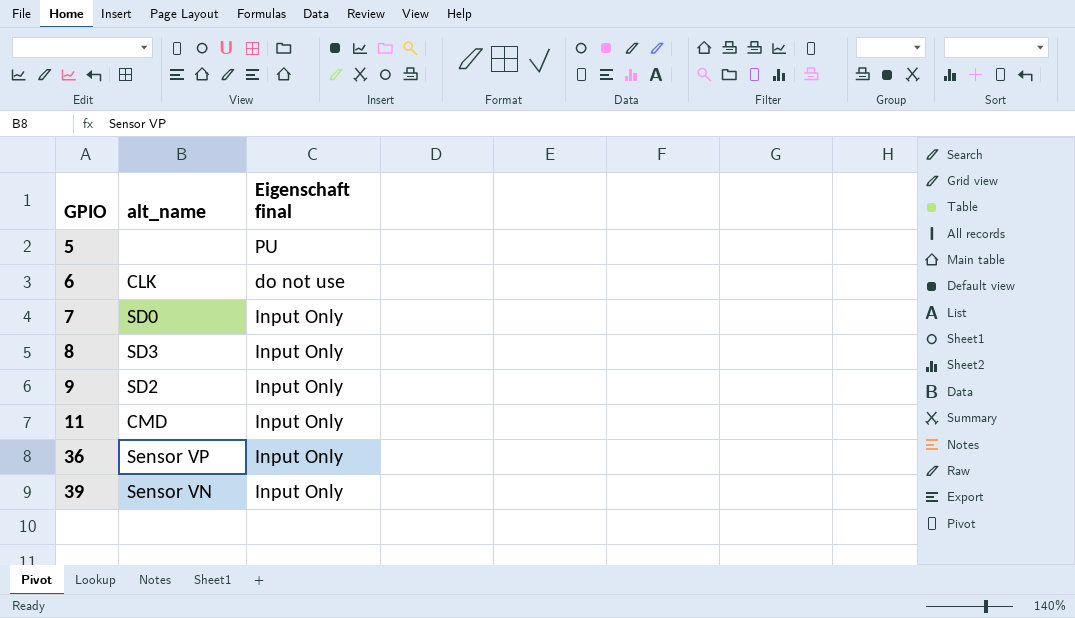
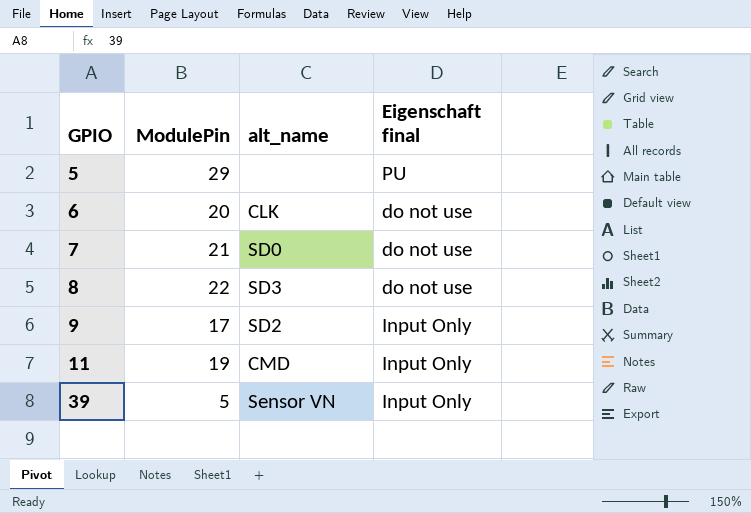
column ModulePin | position: none -> 2
row 36: Sensor VP | Input Only -> none
7 | Eigenschaft final: Input Only -> do not use
8 | Eigenschaft final: Input Only -> do not use

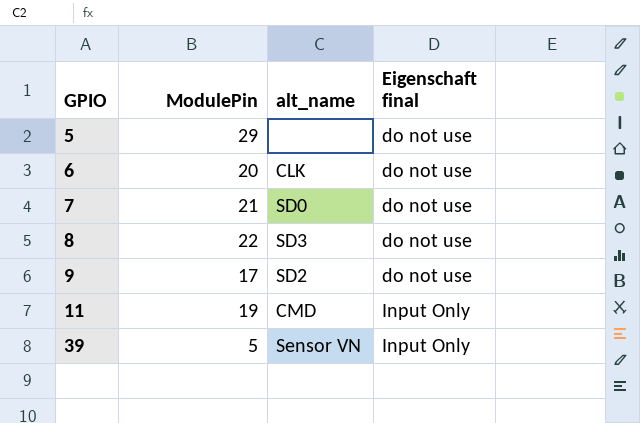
5 | Eigenschaft final: PU -> do not use
9 | Eigenschaft final: Input Only -> do not use

